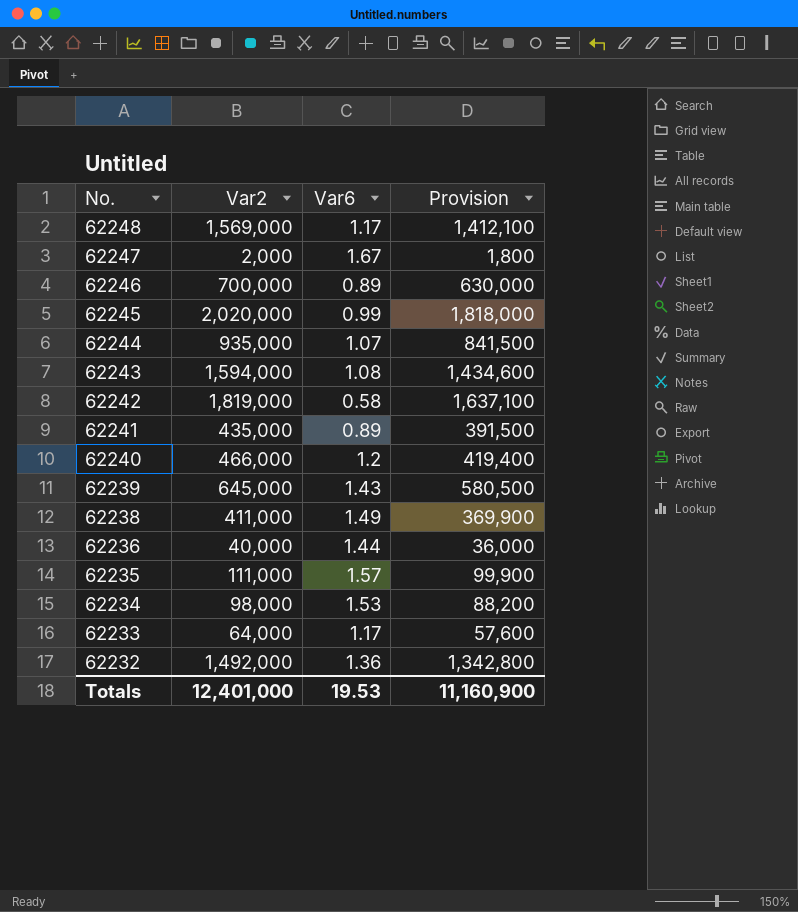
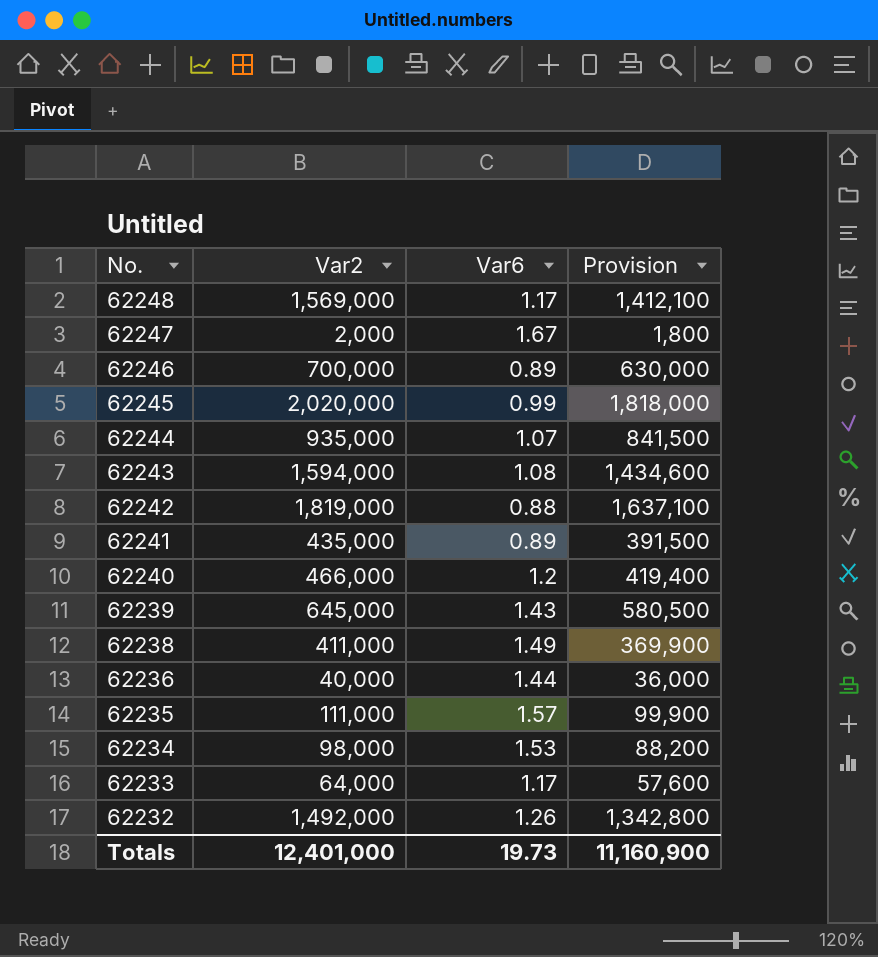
62242 | Var6: 0.58 -> 0.88
62232 | Var6: 1.36 -> 1.26
Totals | Var6: 19.53 -> 19.73

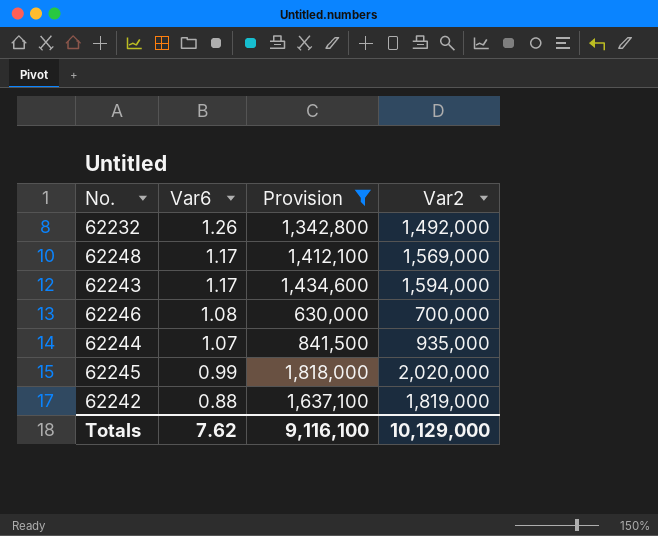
filter: none -> Provision >= 630,000
row order: No. descending -> Var6 descending
column Var2 | position: 2 -> 4
62243 | Var6: 1.08 -> 1.17
62246 | Var6: 0.89 -> 1.08
Totals | Var6: 19.73 -> 7.62
Totals | Provision: 11,160,900 -> 9,116,100
Totals | Var2: 12,401,000 -> 10,129,000

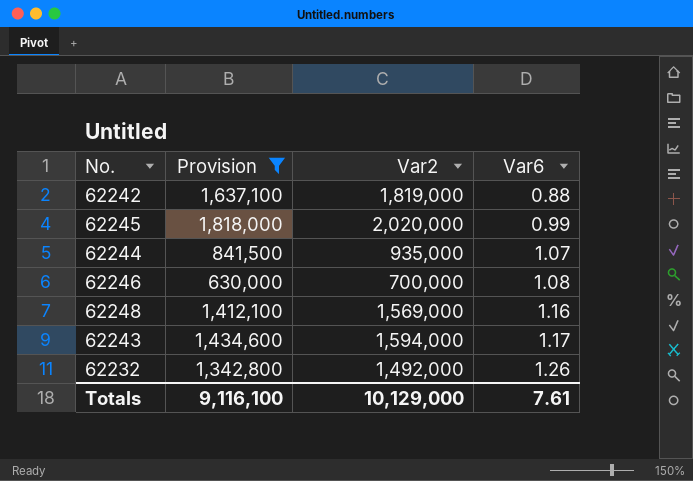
row order: Var6 descending -> Var6 ascending
column Var6 | position: 2 -> 4
62248 | Var6: 1.17 -> 1.16
Totals | Var6: 7.62 -> 7.61

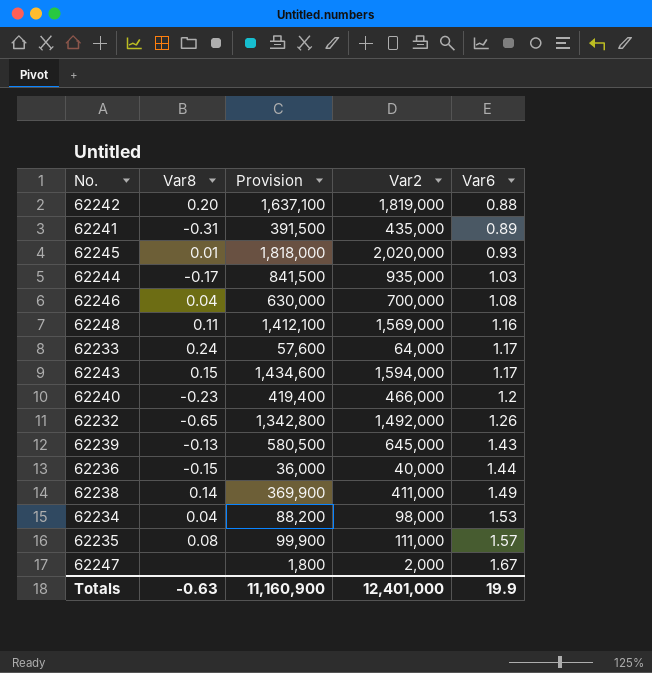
filter: Provision >= 630,000 -> none
column Var8 | position: none -> 2
62245 | Var6: 0.99 -> 0.93
62244 | Var6: 1.07 -> 1.03
Totals | Provision: 9,116,100 -> 11,160,900
Totals | Var2: 10,129,000 -> 12,401,000
Totals | Var6: 7.61 -> 19.9

